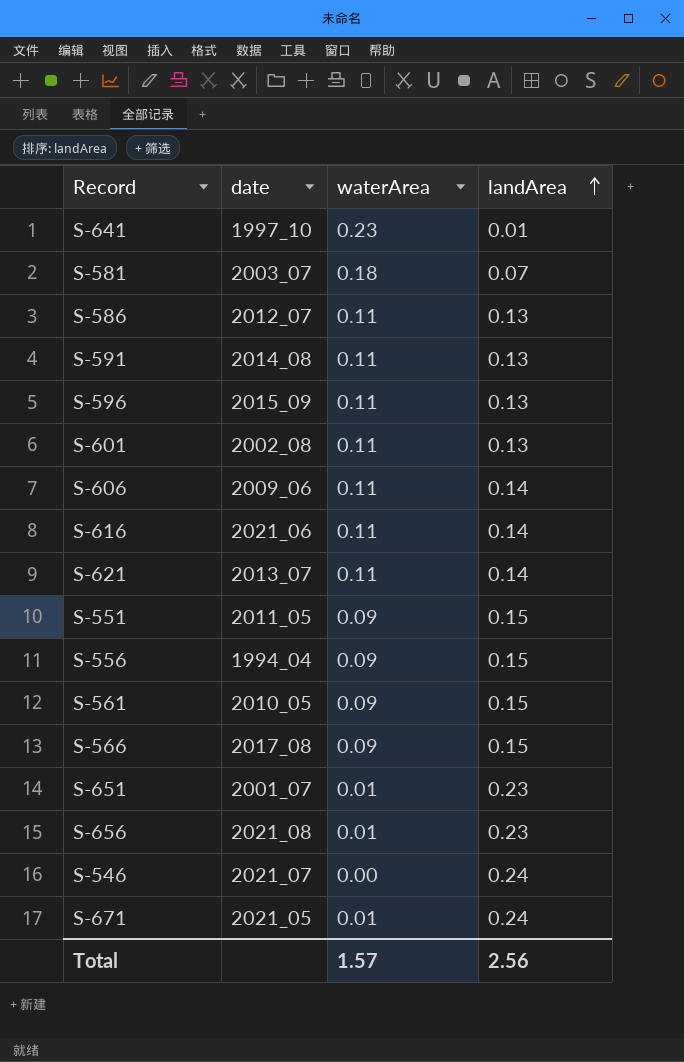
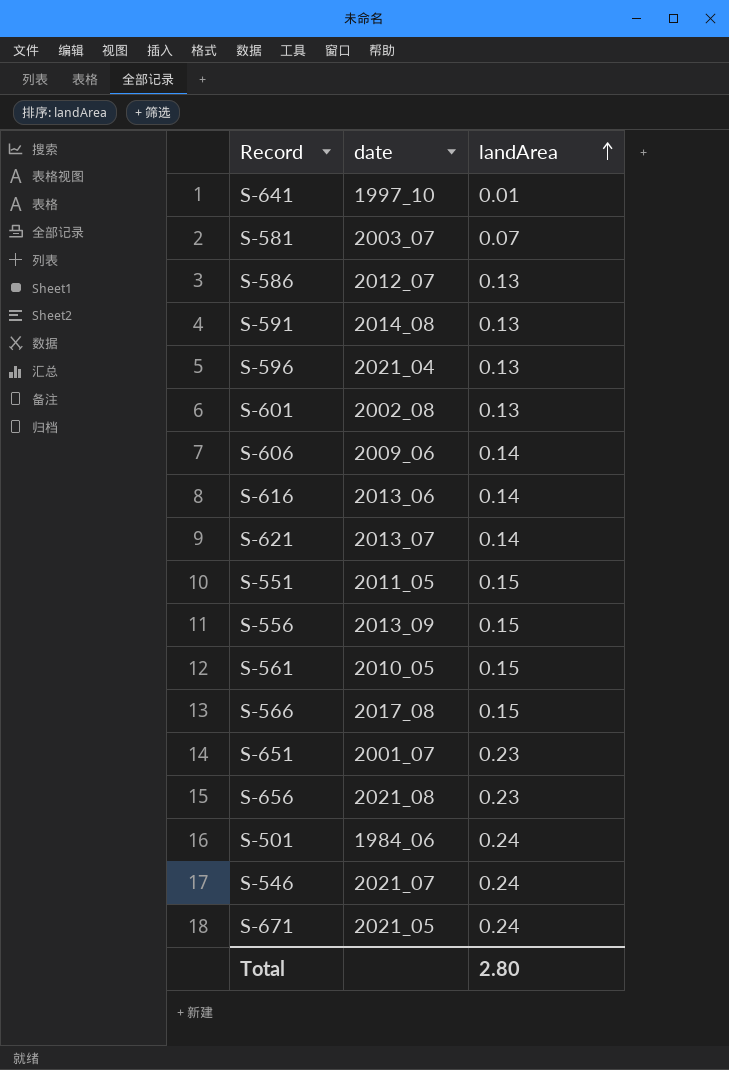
column waterArea | position: 3 -> none
S-596 | date: 2015_09 -> 2021_04
S-616 | date: 2021_06 -> 2013_06
S-556 | date: 1994_04 -> 2013_09
row S-501: none -> 1984_06 | 0.24
Total | landArea: 2.56 -> 2.80

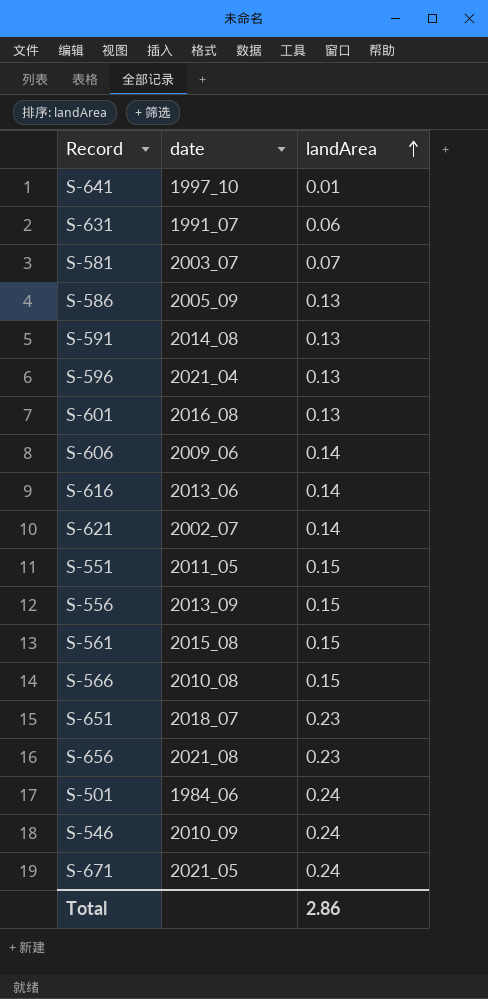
row S-631: none -> 1991_07 | 0.06
S-586 | date: 2012_07 -> 2005_09
S-601 | date: 2002_08 -> 2016_08
S-621 | date: 2013_07 -> 2002_07
S-561 | date: 2010_05 -> 2015_08
S-566 | date: 2017_08 -> 2010_08
S-651 | date: 2001_07 -> 2018_07
S-546 | date: 2021_07 -> 2010_09
Total | landArea: 2.80 -> 2.86

